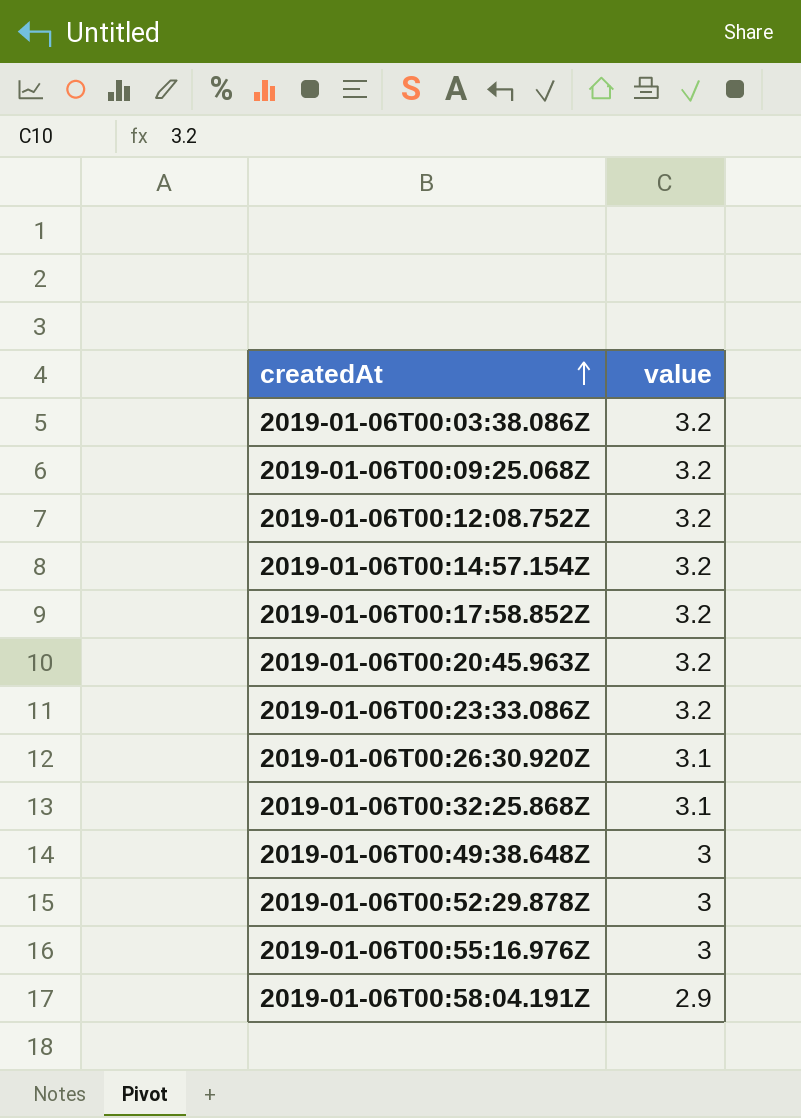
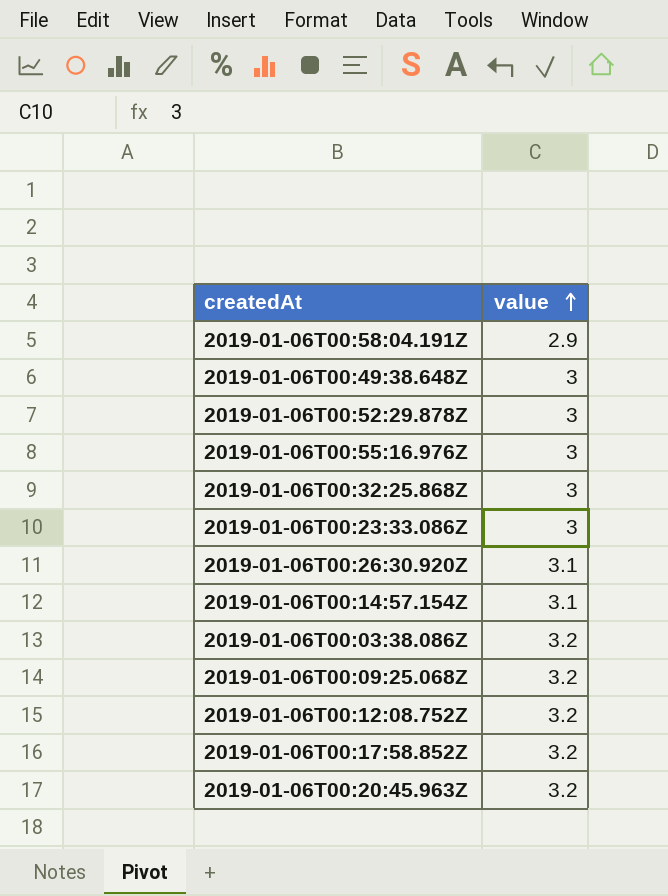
row order: createdAt ascending -> value ascending
2019-01-06T00:32:25.868Z | value: 3.1 -> 3
2019-01-06T00:23:33.086Z | value: 3.2 -> 3
2019-01-06T00:14:57.154Z | value: 3.2 -> 3.1

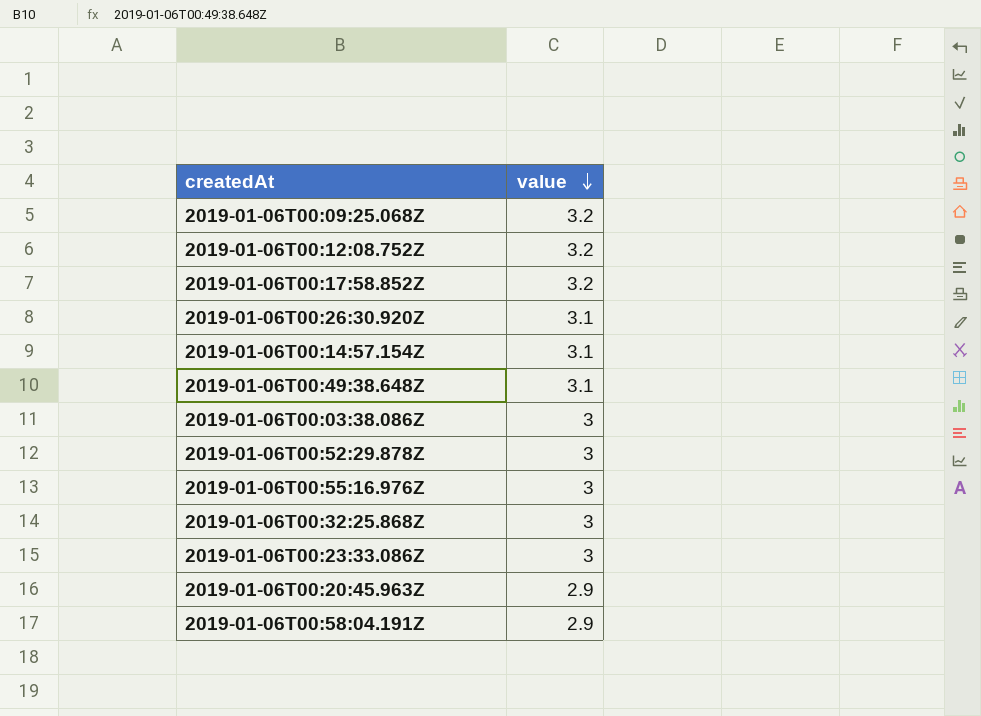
row order: value ascending -> value descending
2019-01-06T00:49:38.648Z | value: 3 -> 3.1
2019-01-06T00:03:38.086Z | value: 3.2 -> 3
2019-01-06T00:20:45.963Z | value: 3.2 -> 2.9

